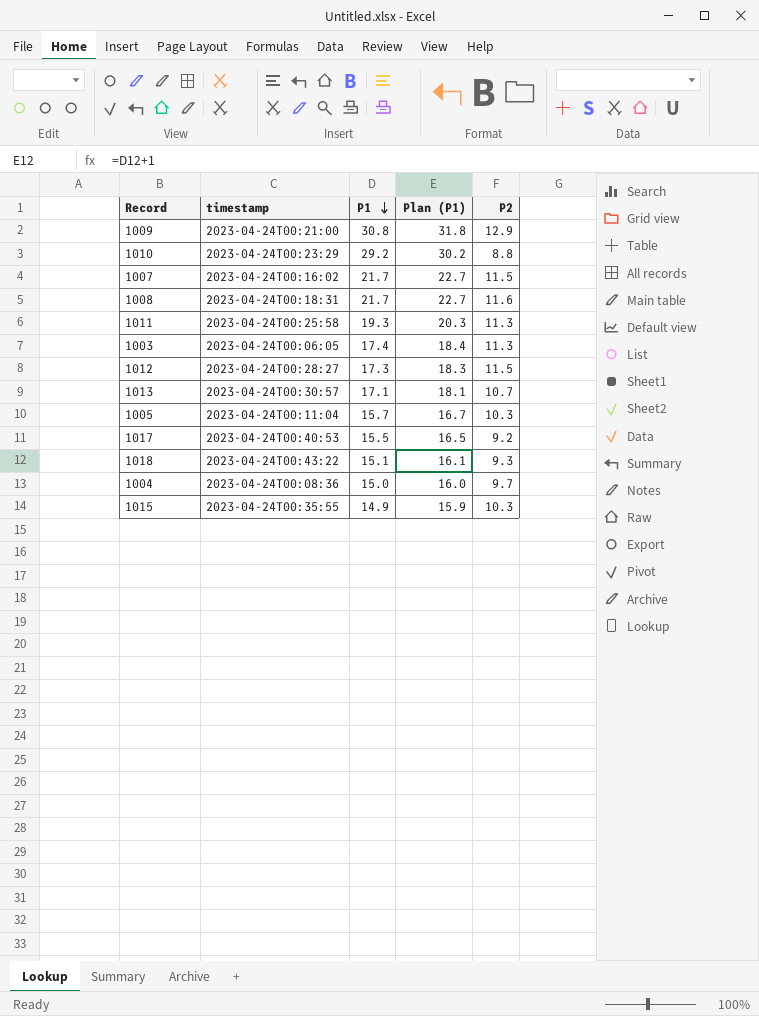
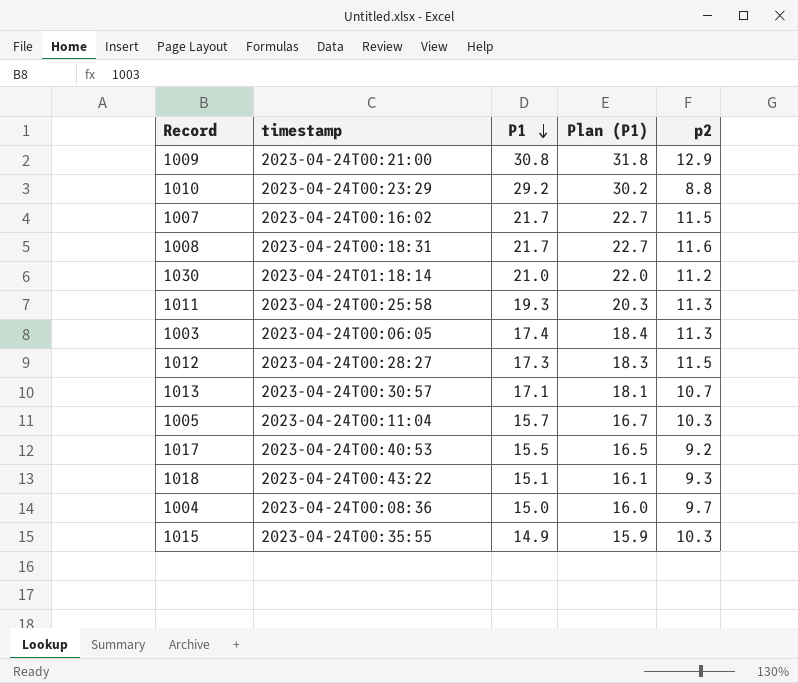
column name: P2 -> p2
row 1030: none -> 2023-04-24T01:18:14 | 21.0 | 22.0 | 11.2

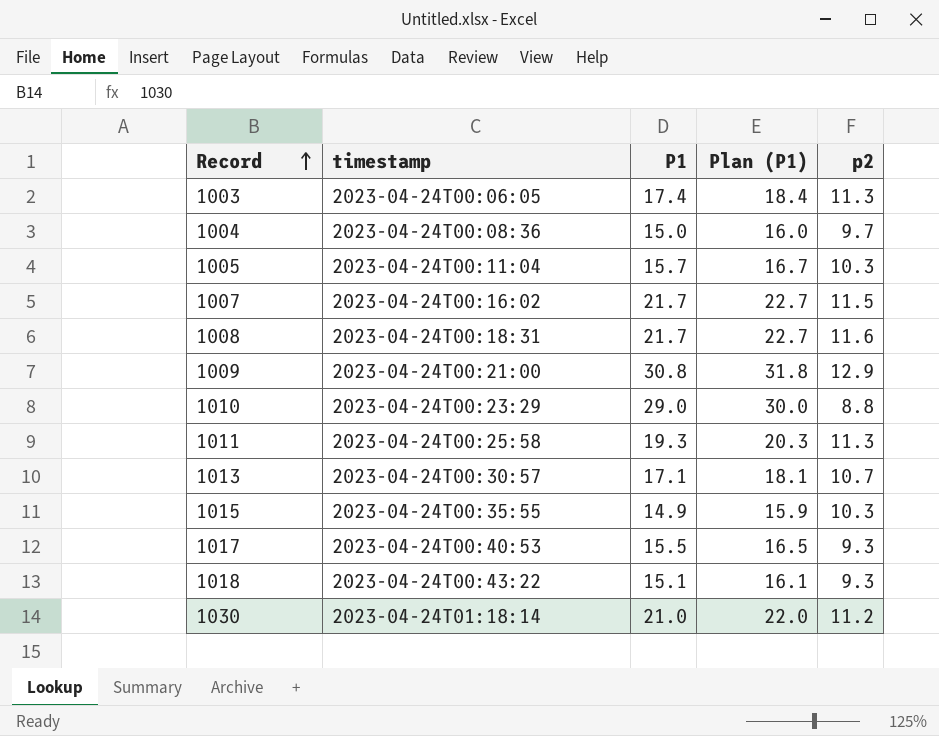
row order: P1 descending -> Record ascending
row 1012: 2023-04-24T00:28:27 | 17.3 | 18.3 | 11.5 -> none
1010 | P1: 29.2 -> 29.0
1010 | Plan (P1): 30.2 -> 30.0
1017 | p2: 9.2 -> 9.3

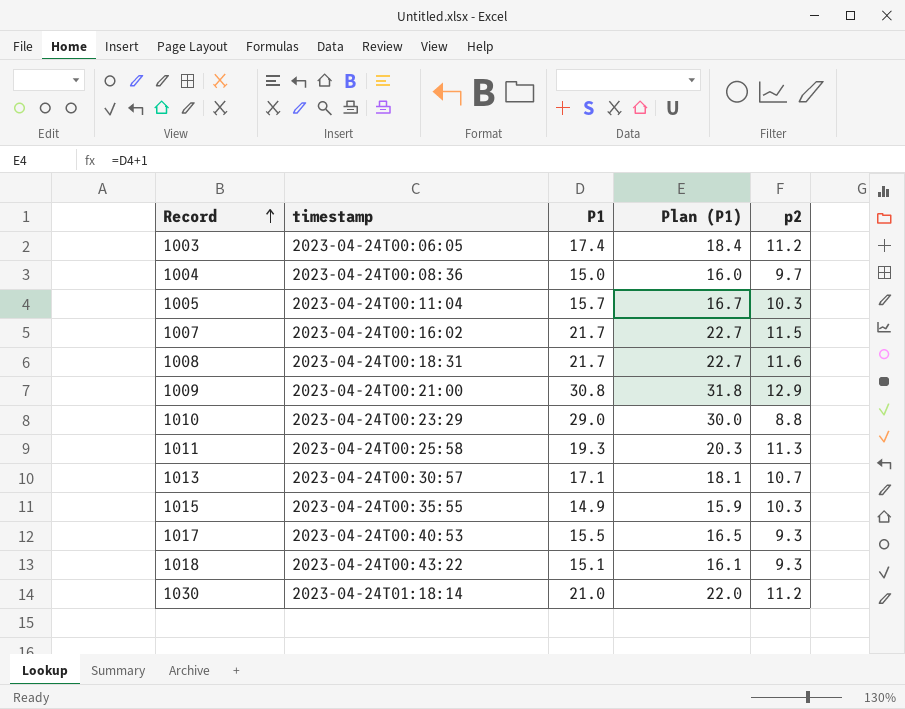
1003 | p2: 11.3 -> 11.2

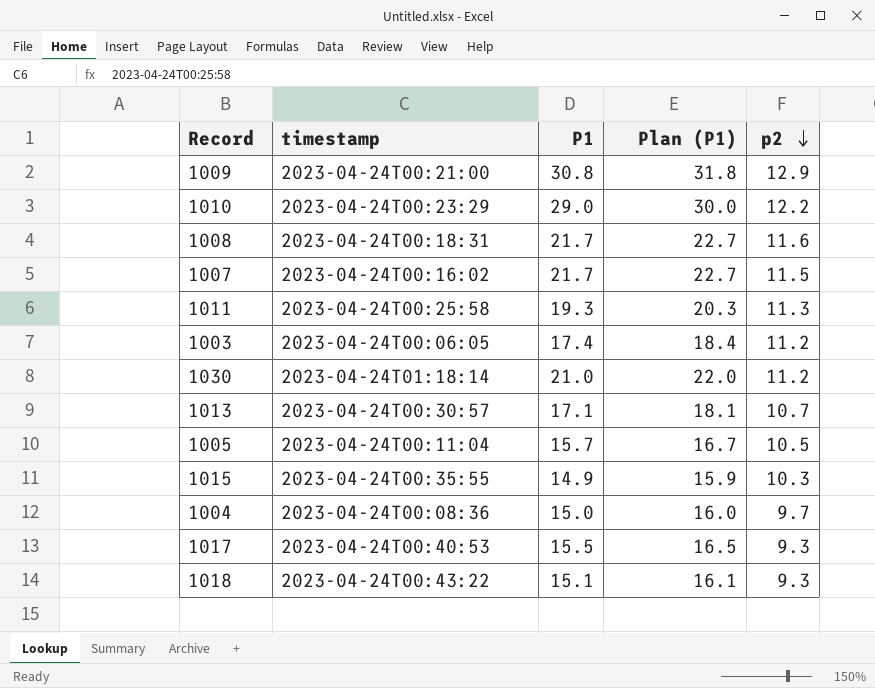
row order: Record ascending -> p2 descending
1010 | p2: 8.8 -> 12.2
1005 | p2: 10.3 -> 10.5

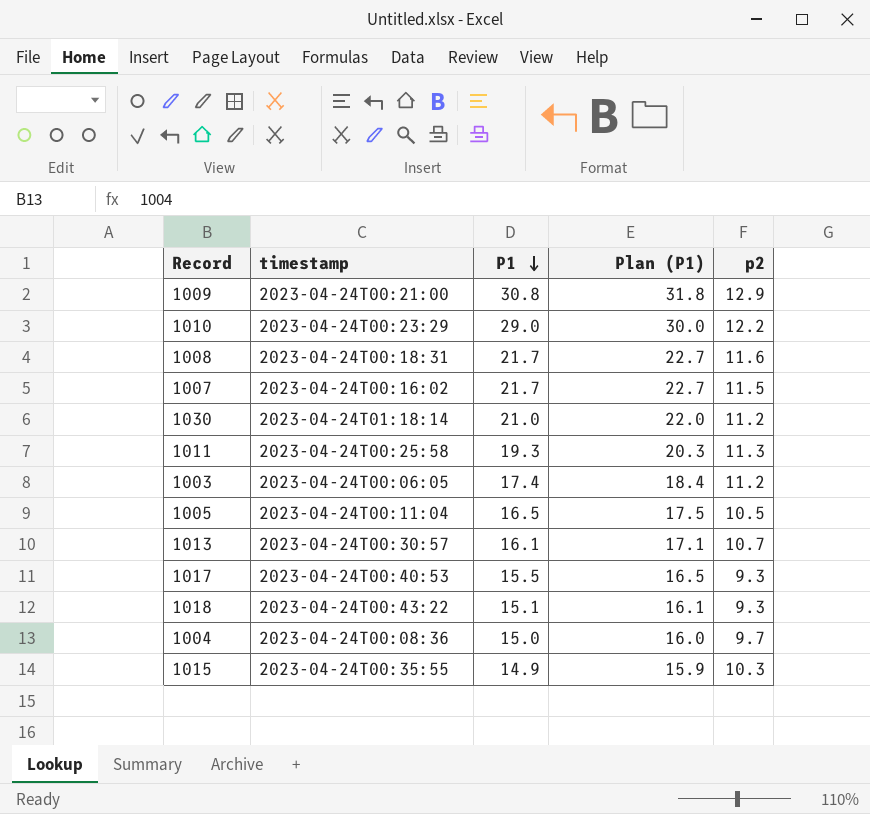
row order: p2 descending -> P1 descending
1005 | P1: 15.7 -> 16.5
1005 | Plan (P1): 16.7 -> 17.5
1013 | P1: 17.1 -> 16.1
1013 | Plan (P1): 18.1 -> 17.1

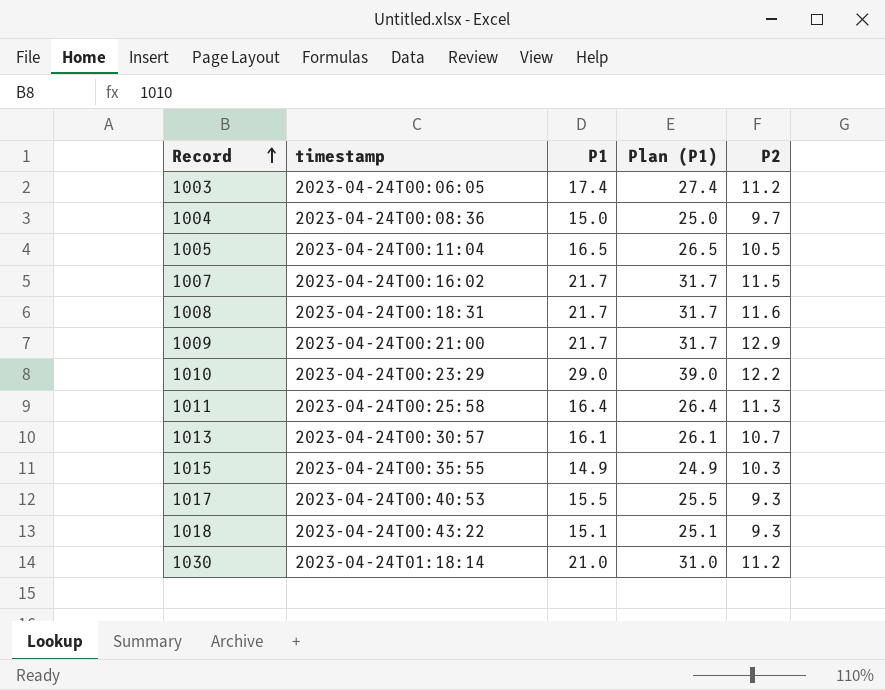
row order: P1 descending -> Record ascending
column Plan (P1) | formula: [P1] + 1 -> [P1] + 10
column name: p2 -> P2
1009 | P1: 30.8 -> 21.7
1011 | P1: 19.3 -> 16.4

